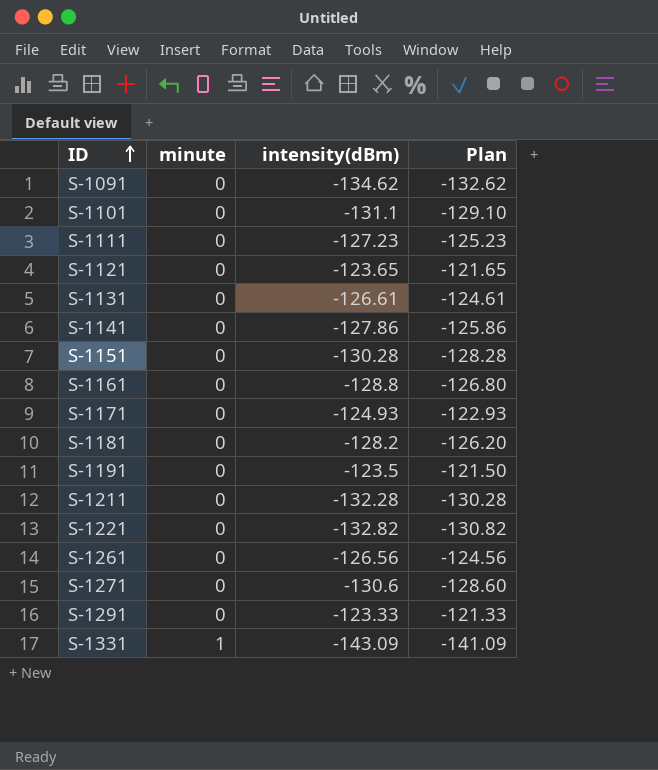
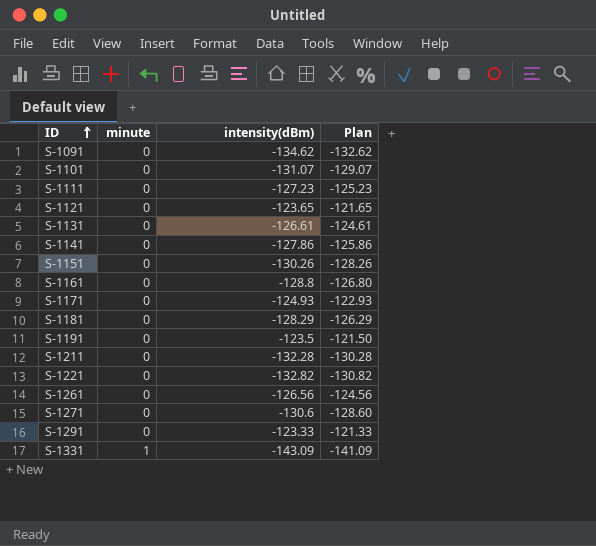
S-1101 | intensity(dBm): -131.1 -> -131.07
S-1101 | Plan: -129.10 -> -129.07
S-1151 | intensity(dBm): -130.28 -> -130.26
S-1151 | Plan: -128.28 -> -128.26
S-1181 | intensity(dBm): -128.2 -> -128.29
S-1181 | Plan: -126.20 -> -126.29

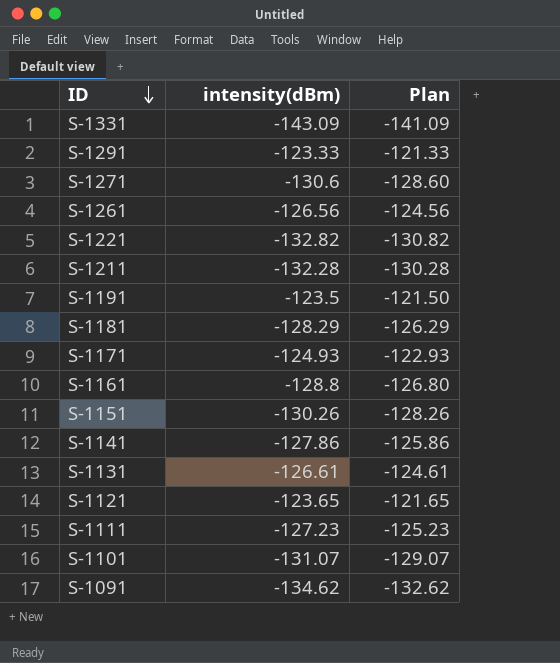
row order: ID ascending -> ID descending
column minute | position: 2 -> none

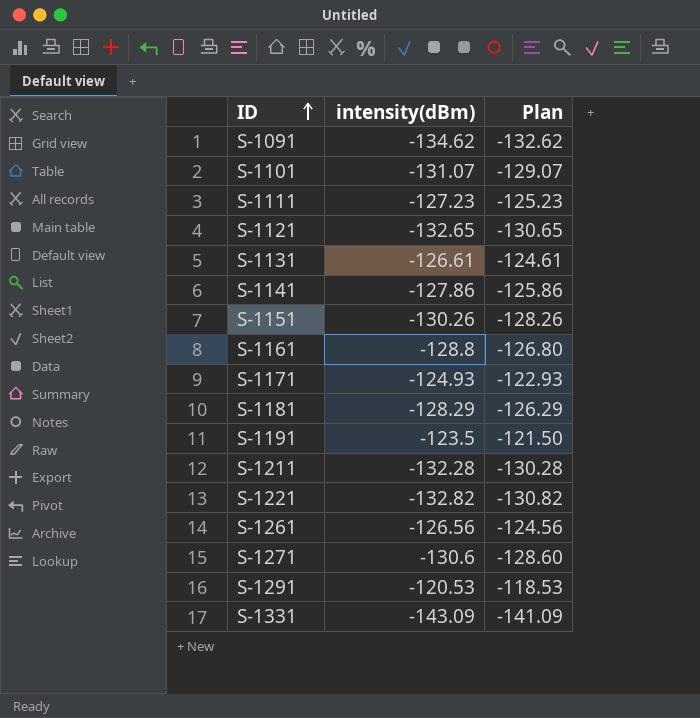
row order: ID descending -> ID ascending
S-1121 | intensity(dBm): -123.65 -> -132.65
S-1121 | Plan: -121.65 -> -130.65
S-1291 | intensity(dBm): -123.33 -> -120.53
S-1291 | Plan: -121.33 -> -118.53

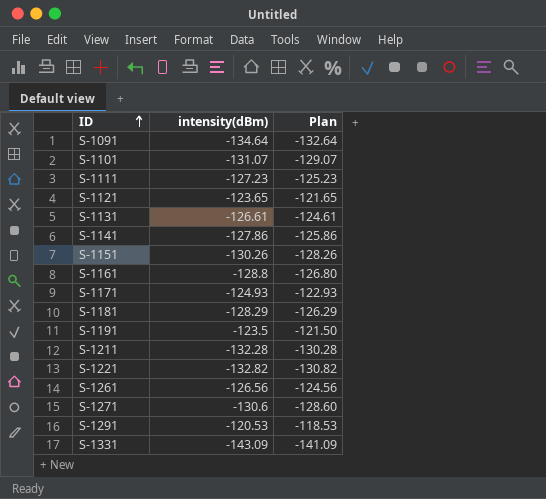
S-1091 | intensity(dBm): -134.62 -> -134.64
S-1091 | Plan: -132.62 -> -132.64
S-1121 | intensity(dBm): -132.65 -> -123.65
S-1121 | Plan: -130.65 -> -121.65

